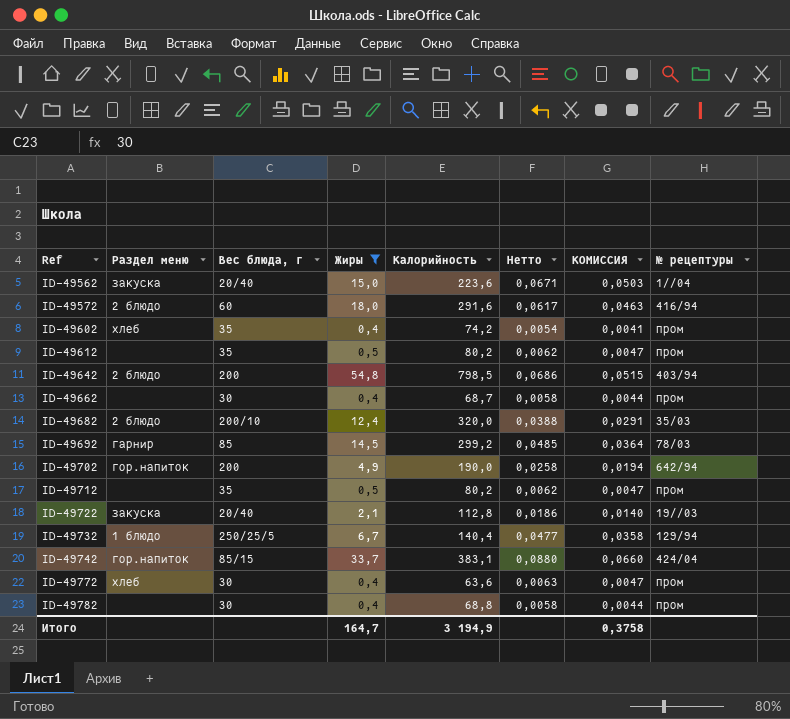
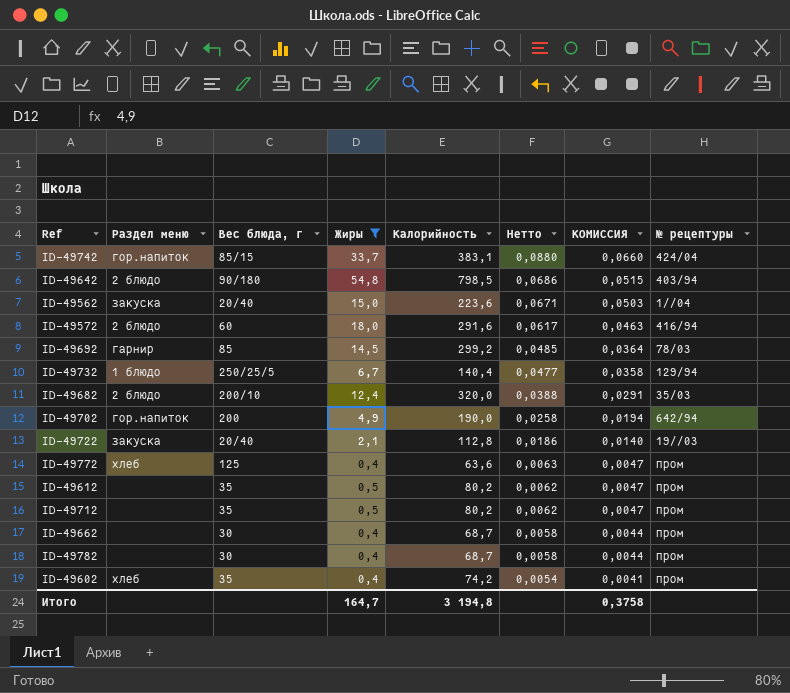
row order: Ref ascending -> Нетто descending
ID-49642 | Вес блюда, г: 200 -> 90/180
ID-49772 | Вес блюда, г: 30 -> 125
ID-49782 | Калорийность: 68,8 -> 68,7
Итого | Калорийность: 3 194,9 -> 3 194,8

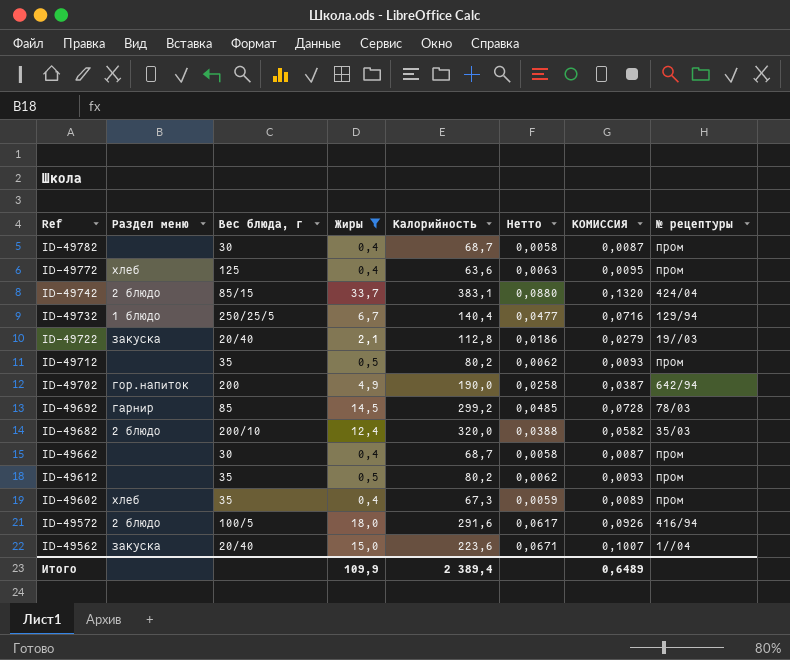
row order: Нетто descending -> Ref descending
column КОМИССИЯ | formula: [Нетто] * 0,75 -> [Нетто] * 1,5
row ID-49642: 2 блюдо | 90/180 | 54,8 | 798,5 | 0,0686 | 0,0515 | 403/94 -> none
ID-49742 | Раздел меню: гор.напиток -> 2 блюдо
ID-49602 | Калорийность: 74,2 -> 67,3
ID-49602 | Нетто: 0,0054 -> 0,0059
ID-49572 | Вес блюда, г: 60 -> 100/5
Итого | Жиры: 164,7 -> 109,9
Итого | Калорийность: 3 194,8 -> 2 389,4
Итого | КОМИССИЯ: 0,3758 -> 0,6489

